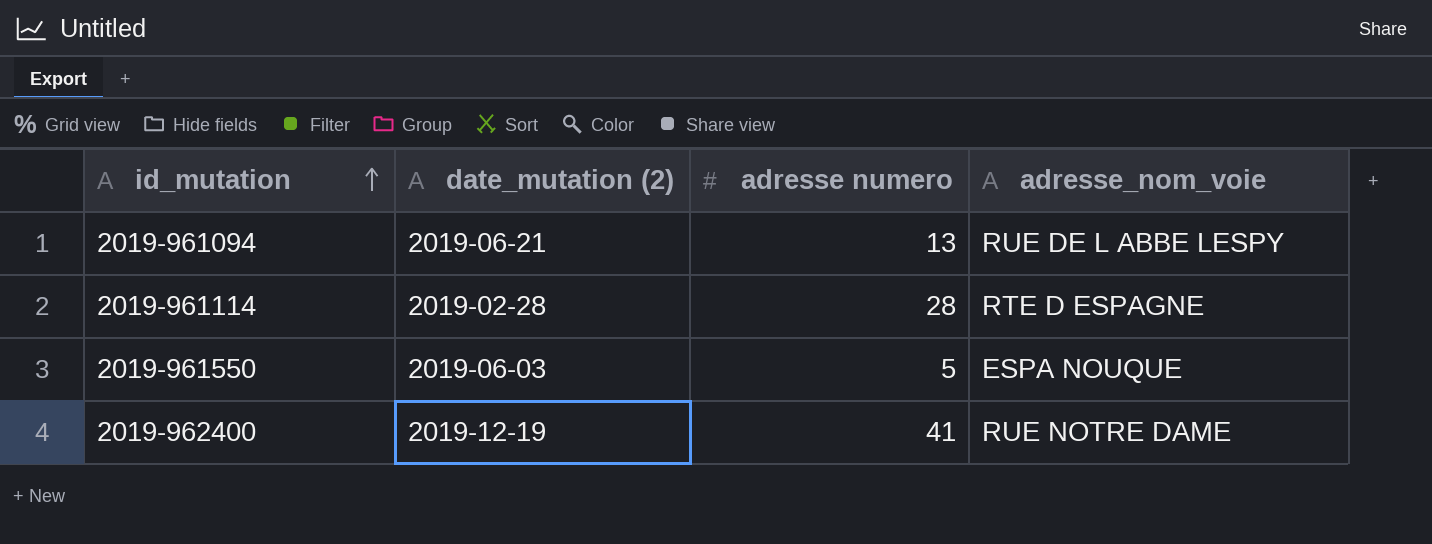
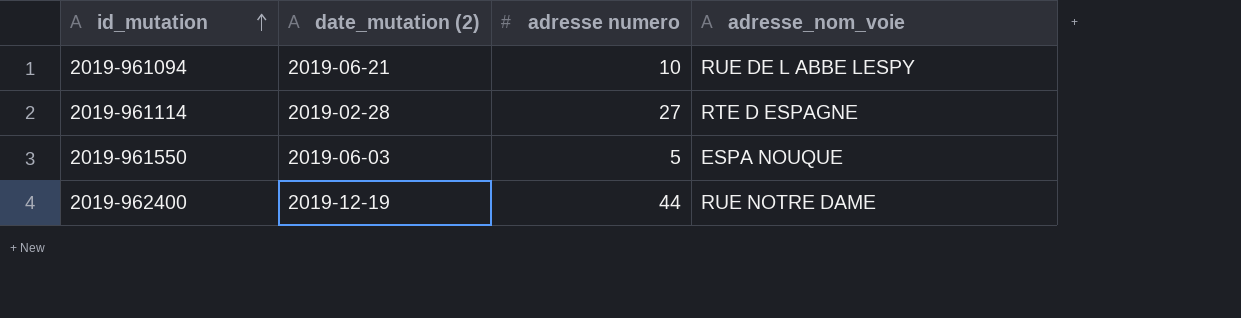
2019-961094 | adresse numero: 13 -> 10
2019-961114 | adresse numero: 28 -> 27
2019-962400 | adresse numero: 41 -> 44

